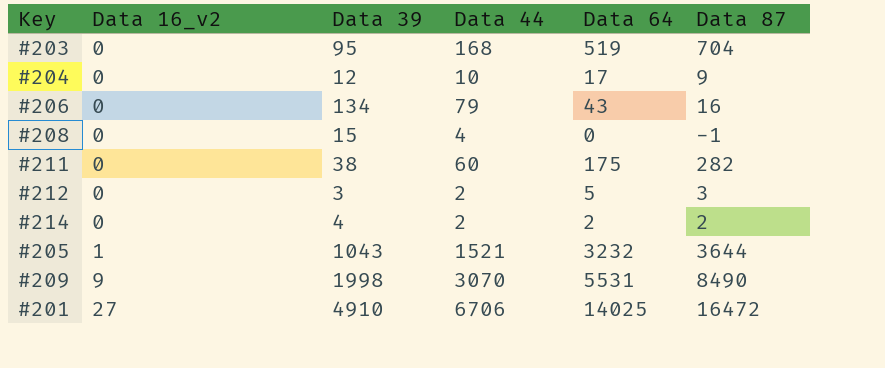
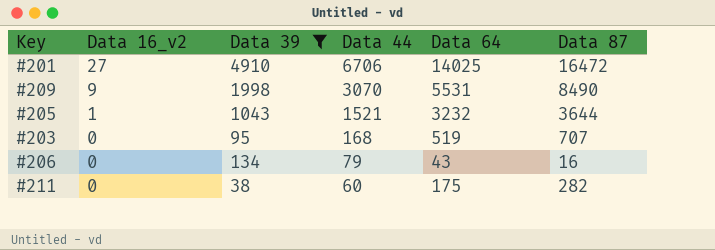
filter: none -> Data 39 >= 38
row order: Data 16_v2 ascending -> Data 16_v2 descending
#203 | Data 87: 704 -> 707

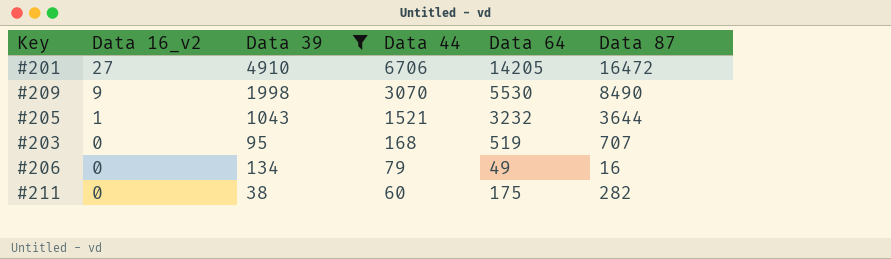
#201 | Data 64: 14025 -> 14205
#209 | Data 64: 5531 -> 5530
#206 | Data 64: 43 -> 49

